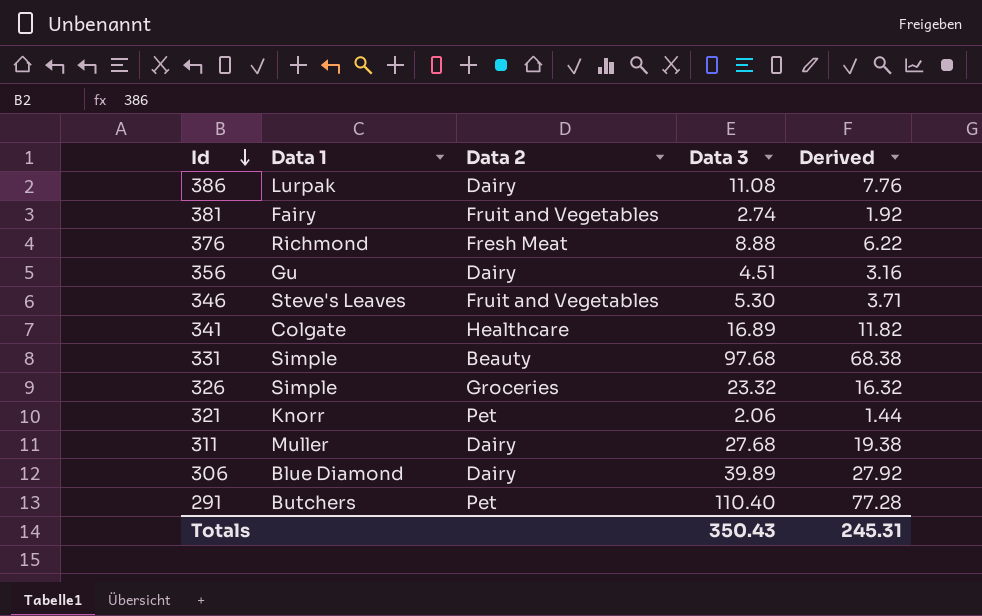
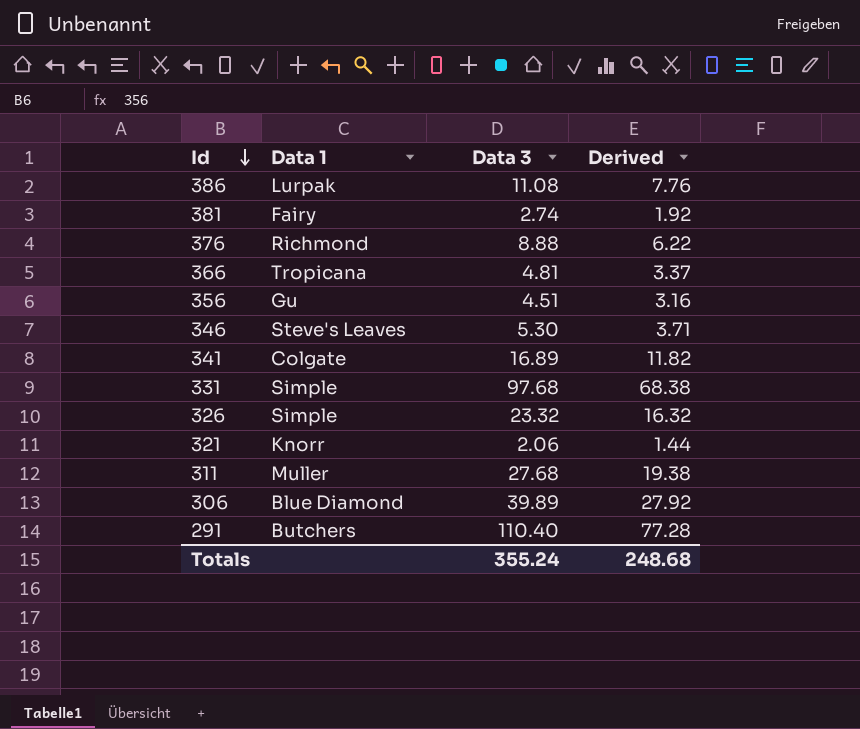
column Data 2 | position: 3 -> none
row 366: none -> Tropicana | 4.81 | 3.37
Totals | Data 3: 350.43 -> 355.24
Totals | Derived: 245.31 -> 248.68

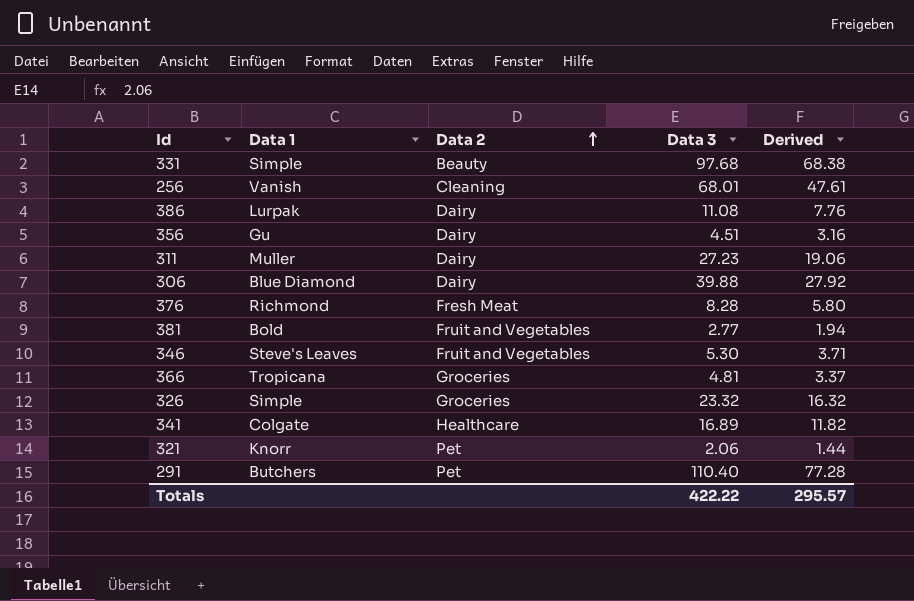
row order: Id descending -> Data 2 ascending
column Data 2 | position: none -> 3
row 256: none -> Vanish | Cleaning | 68.01 | 47.61
311 | Data 3: 27.68 -> 27.23
311 | Derived: 19.38 -> 19.06
306 | Data 3: 39.89 -> 39.88
376 | Data 3: 8.88 -> 8.28
376 | Derived: 6.22 -> 5.80
381 | Data 1: Fairy -> Bold
381 | Data 3: 2.74 -> 2.77
381 | Derived: 1.92 -> 1.94
Totals | Data 3: 355.24 -> 422.22
Totals | Derived: 248.68 -> 295.57

